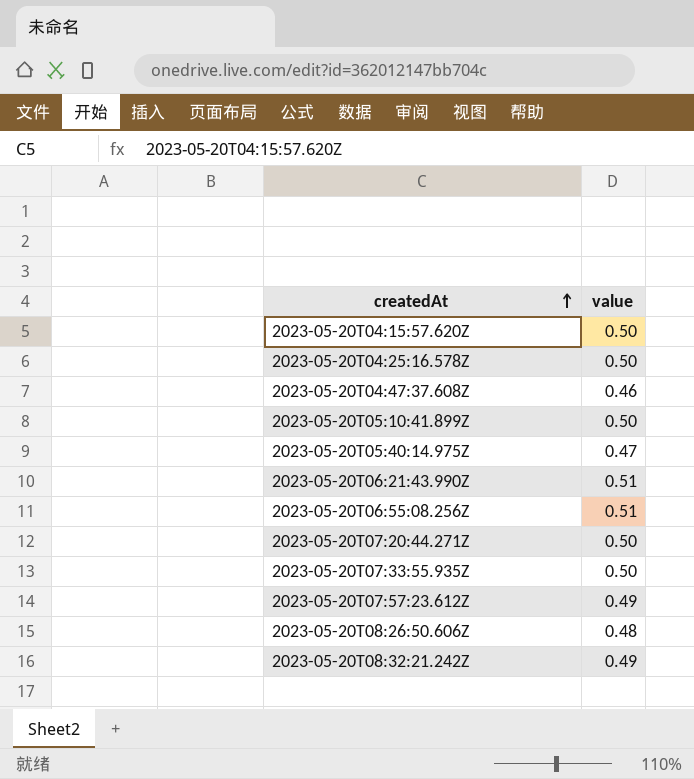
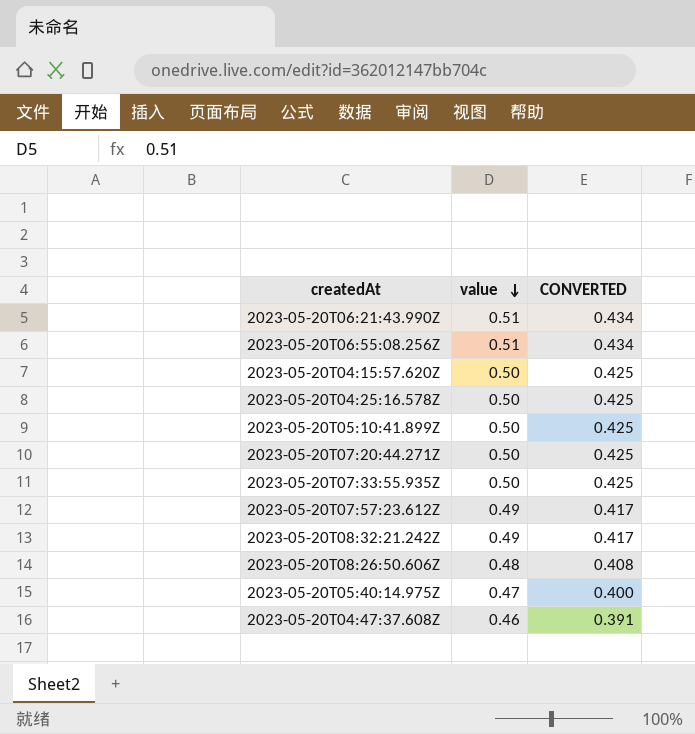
row order: createdAt ascending -> value descending
column CONVERTED | formula: none -> [value] * 0.85

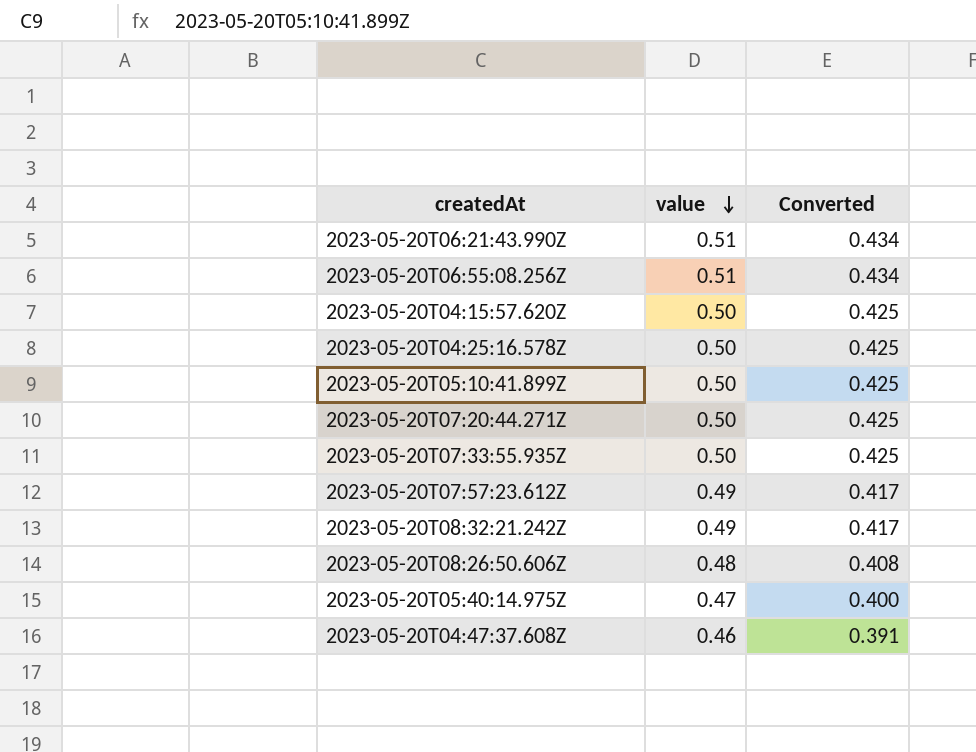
column name: CONVERTED -> Converted

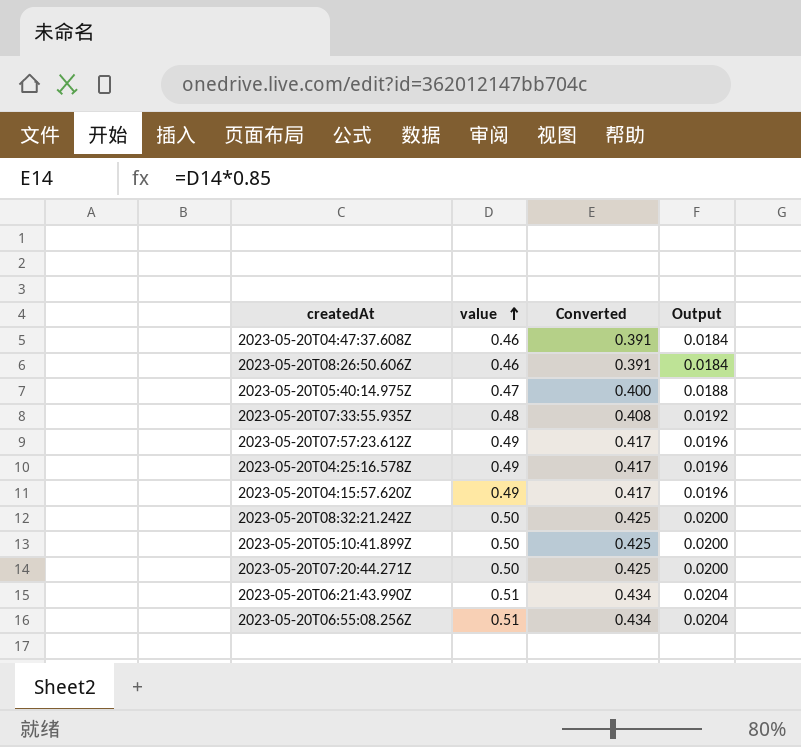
row order: value descending -> value ascending
column Output | formula: none -> [value] * 0.04
2023-05-20T08:26:50.606Z | value: 0.48 -> 0.46
2023-05-20T08:26:50.606Z | Converted: 0.408 -> 0.391
2023-05-20T07:33:55.935Z | value: 0.50 -> 0.48
2023-05-20T07:33:55.935Z | Converted: 0.425 -> 0.408
2023-05-20T04:25:16.578Z | value: 0.50 -> 0.49
2023-05-20T04:25:16.578Z | Converted: 0.425 -> 0.417
2023-05-20T04:15:57.620Z | value: 0.50 -> 0.49
2023-05-20T04:15:57.620Z | Converted: 0.425 -> 0.417
2023-05-20T08:32:21.242Z | value: 0.49 -> 0.50
2023-05-20T08:32:21.242Z | Converted: 0.417 -> 0.425

